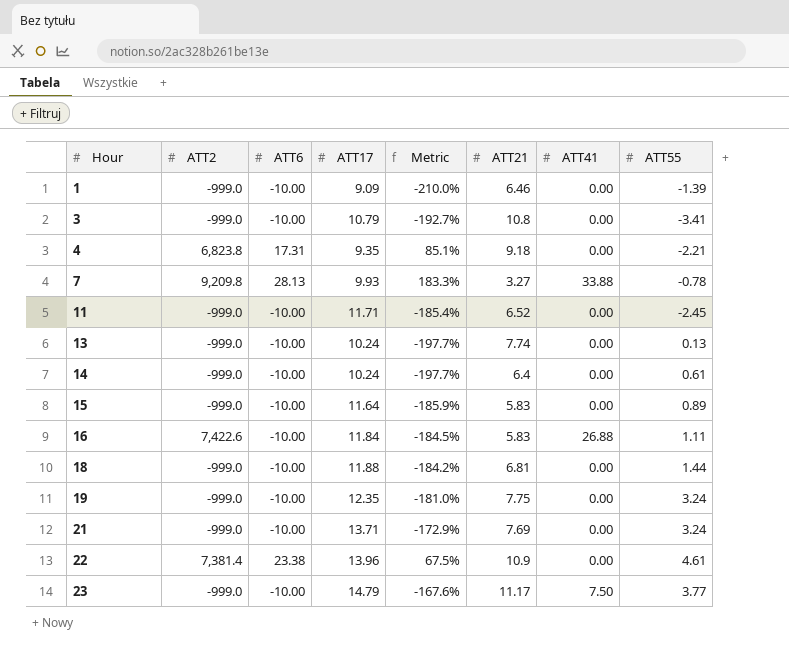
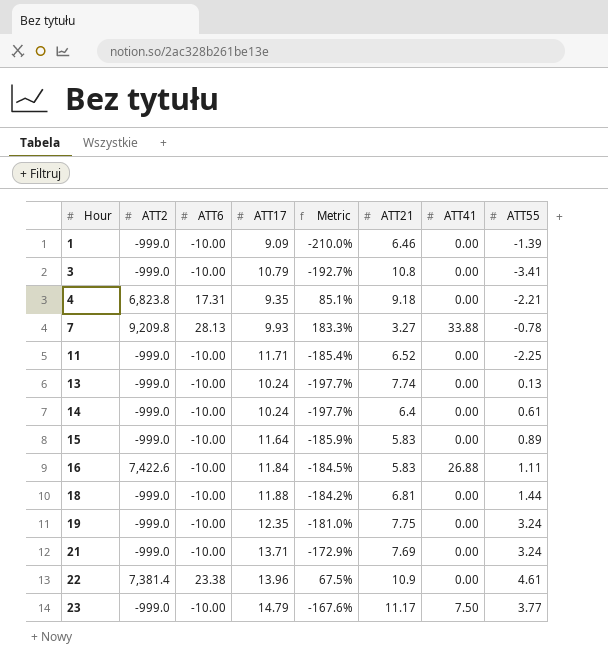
11 | ATT55: -2.45 -> -2.25

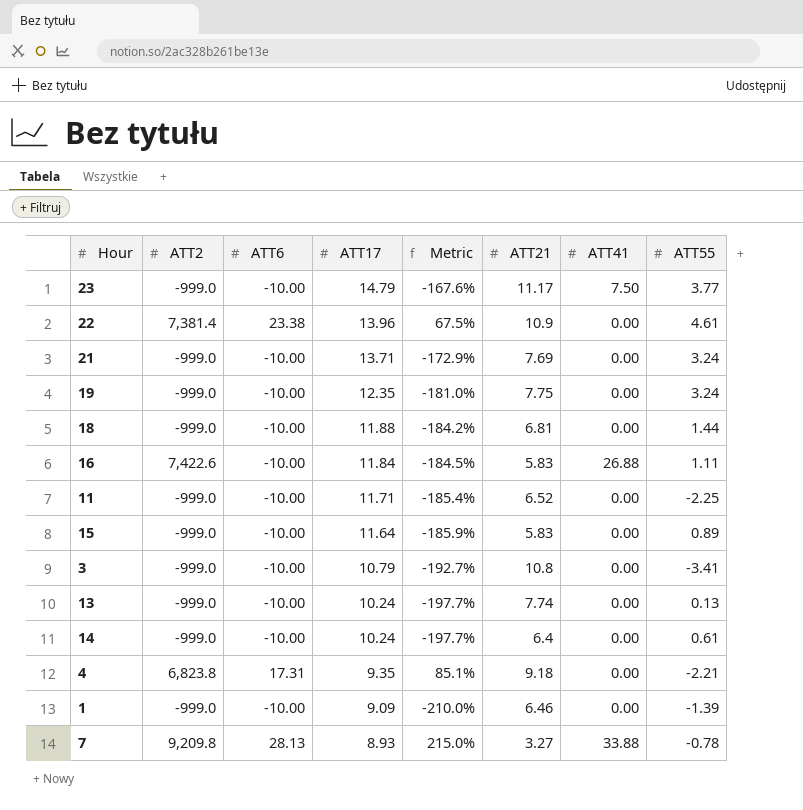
row order: Hour ascending -> ATT17 descending
7 | ATT17: 9.93 -> 8.93
7 | Metric: 183.3% -> 215.0%

